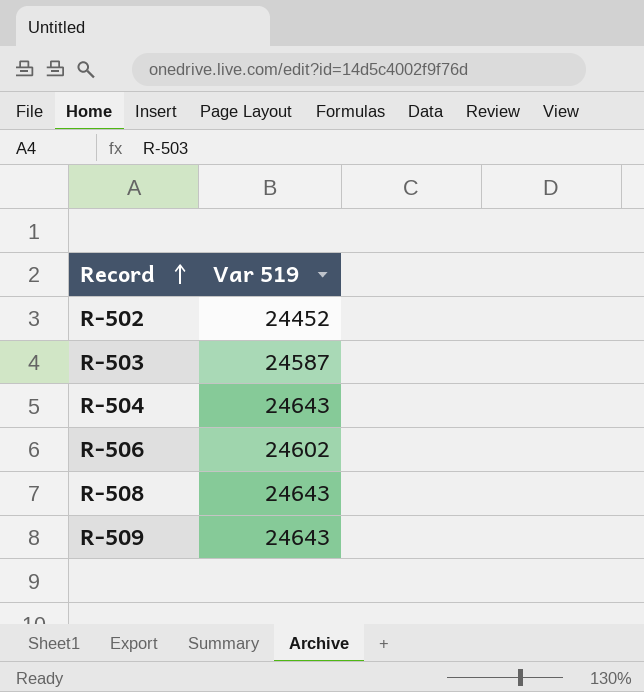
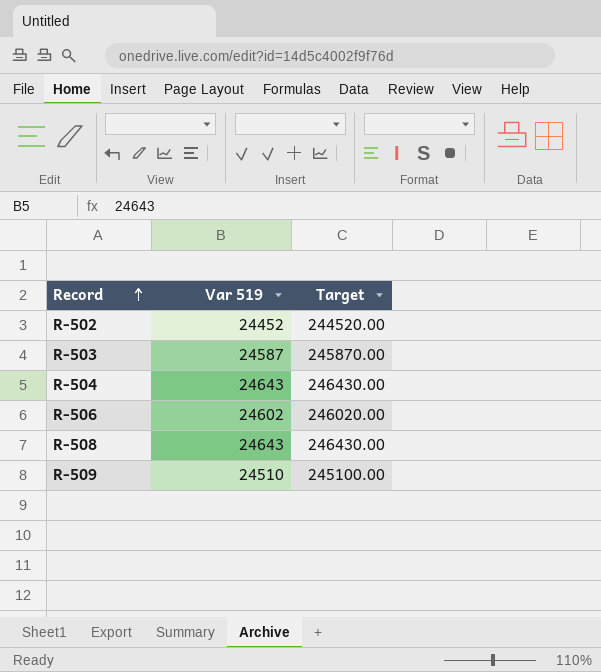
column Target | formula: none -> [Var 519] * 10
R-509 | Var 519: 24643 -> 24510

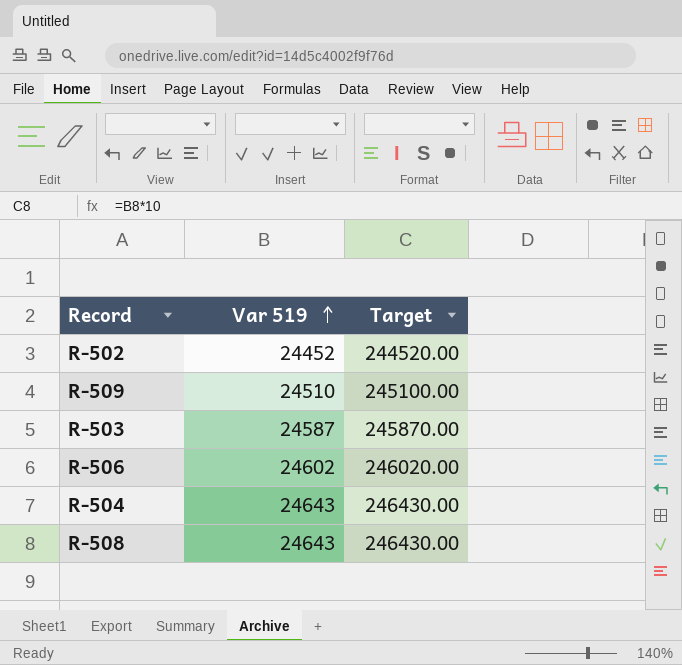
row order: Record ascending -> Var 519 ascending

